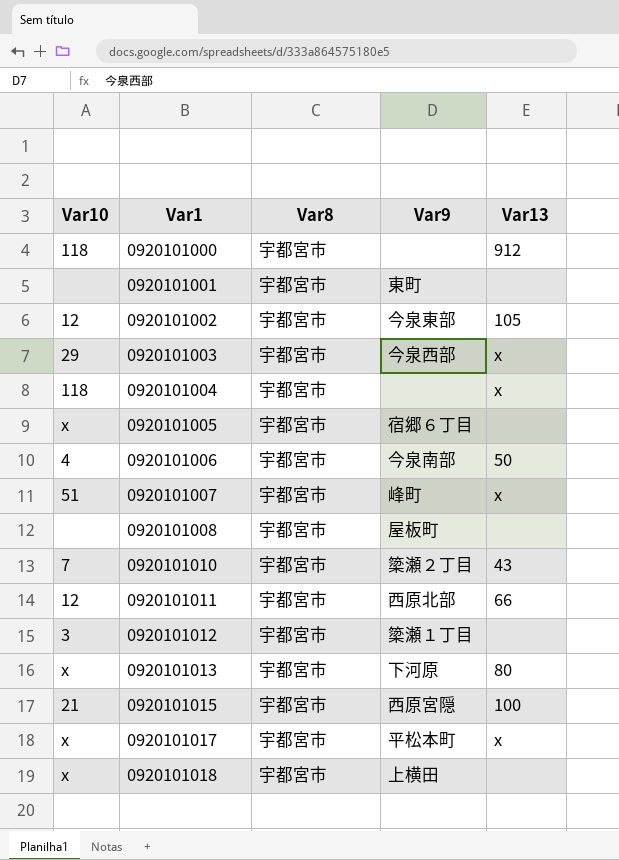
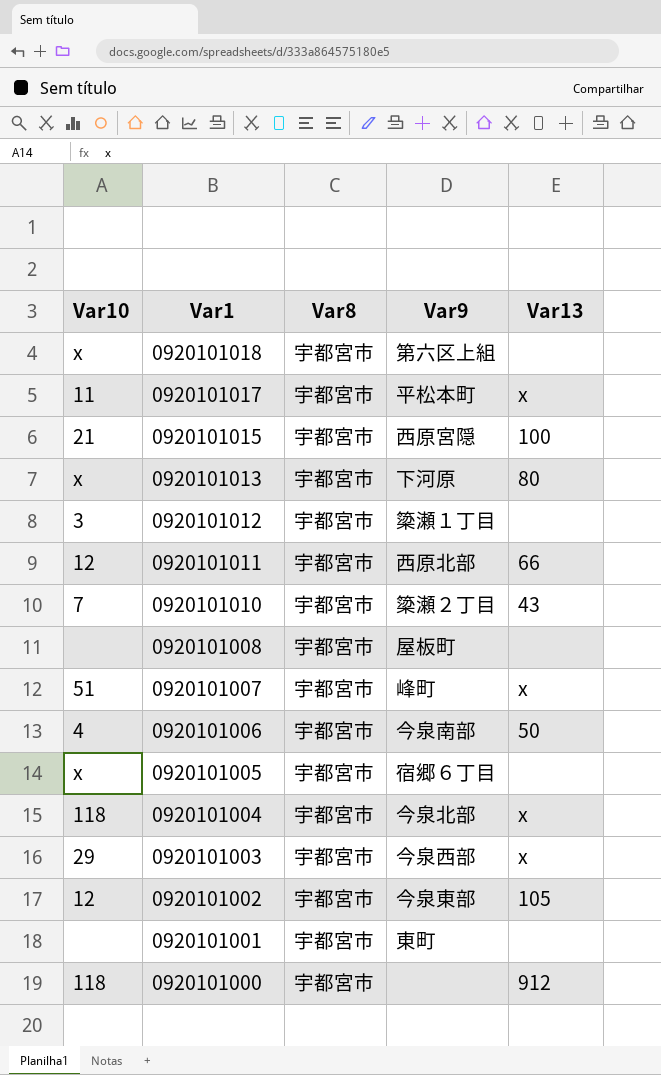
row order: Var1 ascending -> Var1 descending
0920101018 | Var9: 上横田 -> 第六区上組
0920101017 | Var10: x -> 11
0920101004 | Var9: none -> 今泉北部

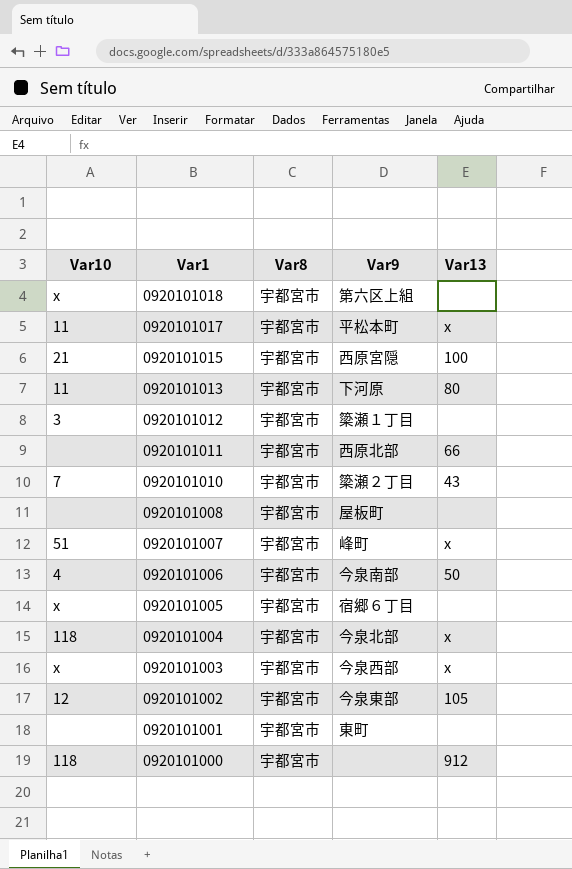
0920101013 | Var10: x -> 11
0920101011 | Var10: 12 -> none
0920101003 | Var10: 29 -> x

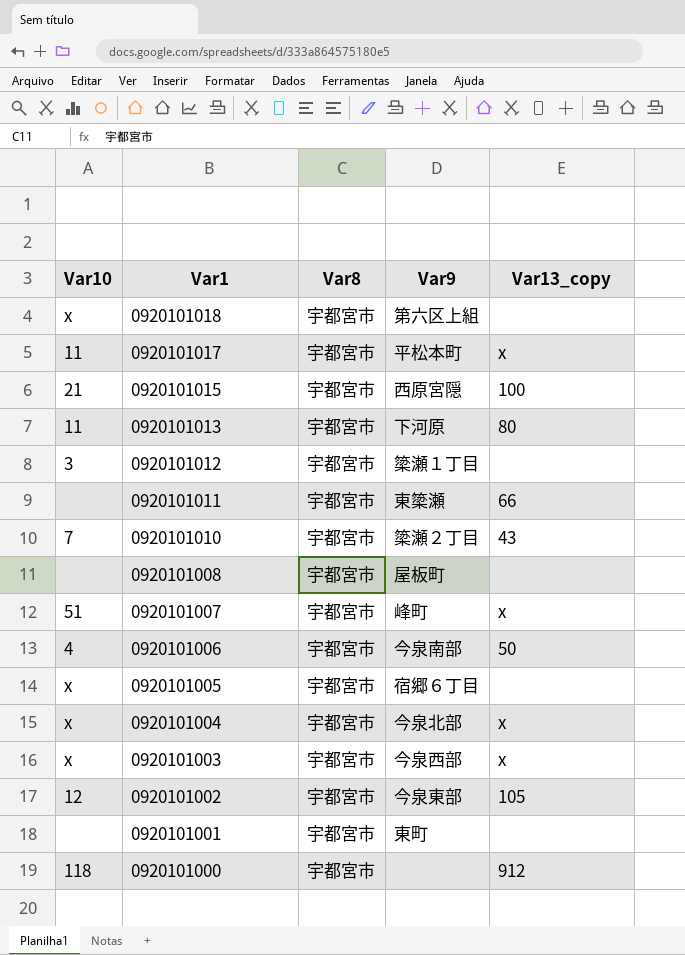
column name: Var13 -> Var13_copy
0920101011 | Var9: 西原北部 -> 東簗瀬
0920101004 | Var10: 118 -> x

